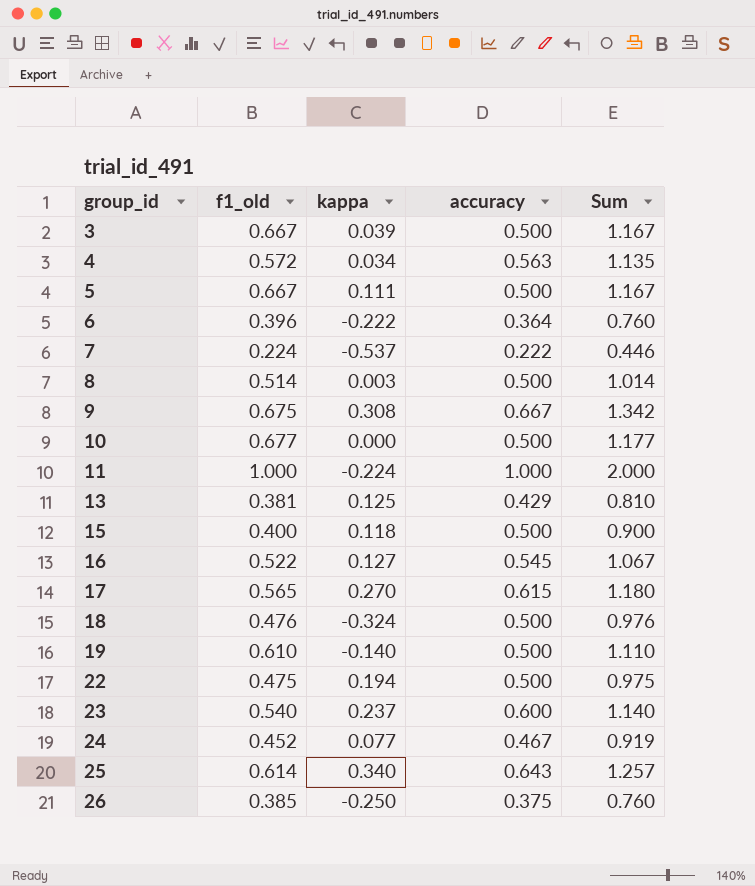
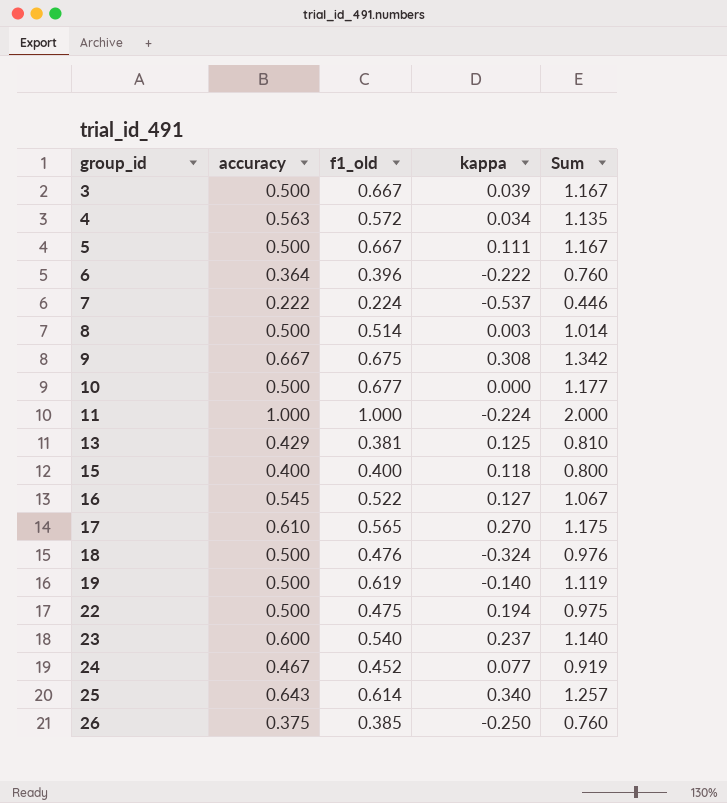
column accuracy | position: 4 -> 2
15 | accuracy: 0.500 -> 0.400
15 | Sum: 0.900 -> 0.800
17 | accuracy: 0.615 -> 0.610
17 | Sum: 1.180 -> 1.175
19 | f1_old: 0.610 -> 0.619
19 | Sum: 1.110 -> 1.119

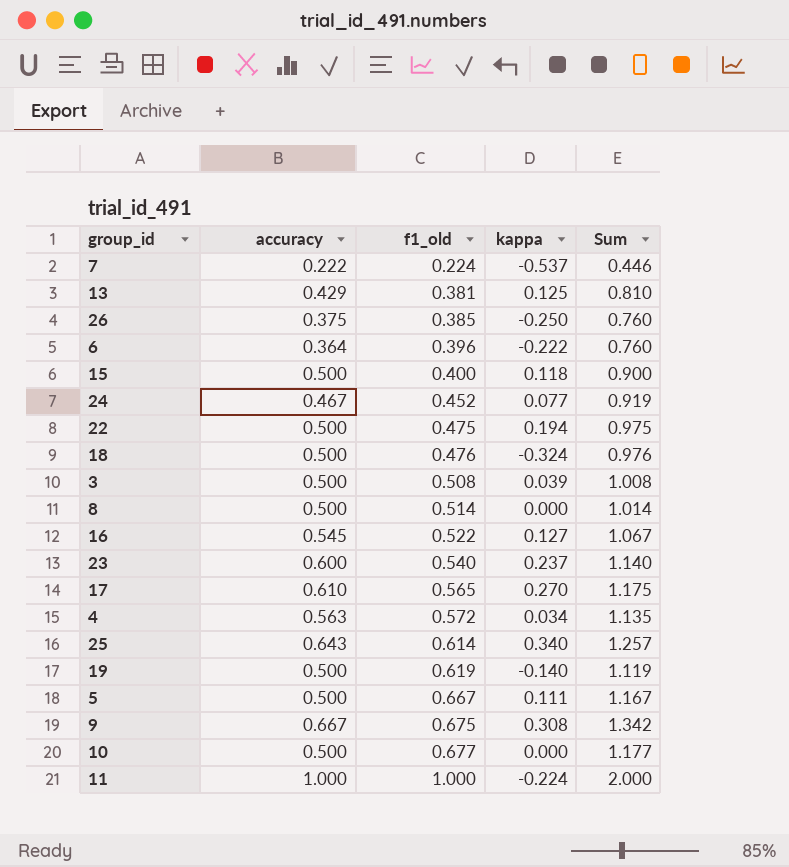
row order: group_id ascending -> f1_old ascending
15 | accuracy: 0.400 -> 0.500
15 | Sum: 0.800 -> 0.900
3 | f1_old: 0.667 -> 0.508
3 | Sum: 1.167 -> 1.008
8 | kappa: 0.003 -> 0.000

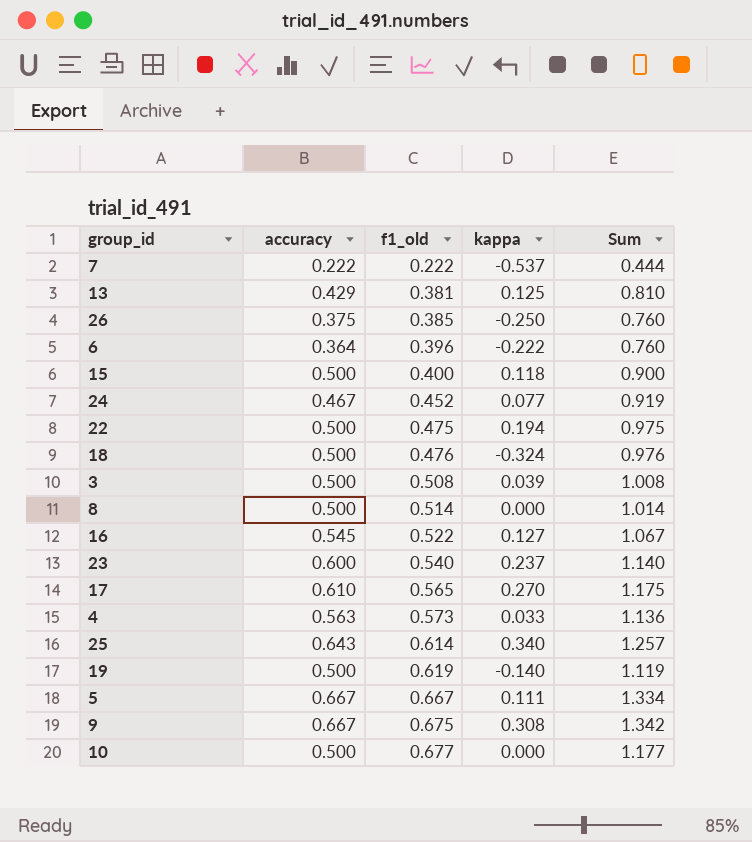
row 11: 1.000 | 1.000 | -0.224 | 2.000 -> none
7 | f1_old: 0.224 -> 0.222
7 | Sum: 0.446 -> 0.444
4 | f1_old: 0.572 -> 0.573
4 | kappa: 0.034 -> 0.033
4 | Sum: 1.135 -> 1.136
5 | accuracy: 0.500 -> 0.667
5 | Sum: 1.167 -> 1.334

